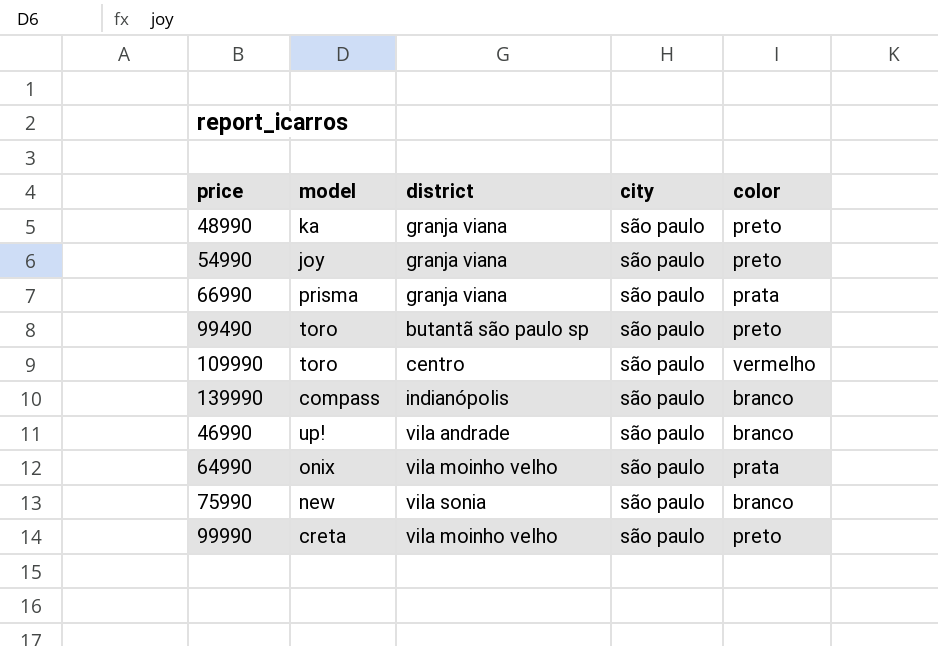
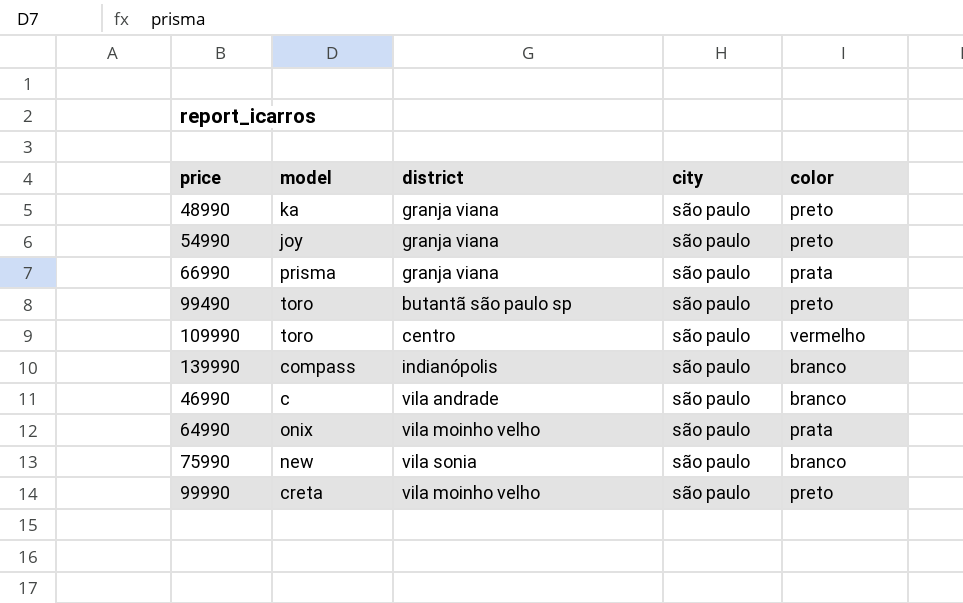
46990 | model: up! -> c

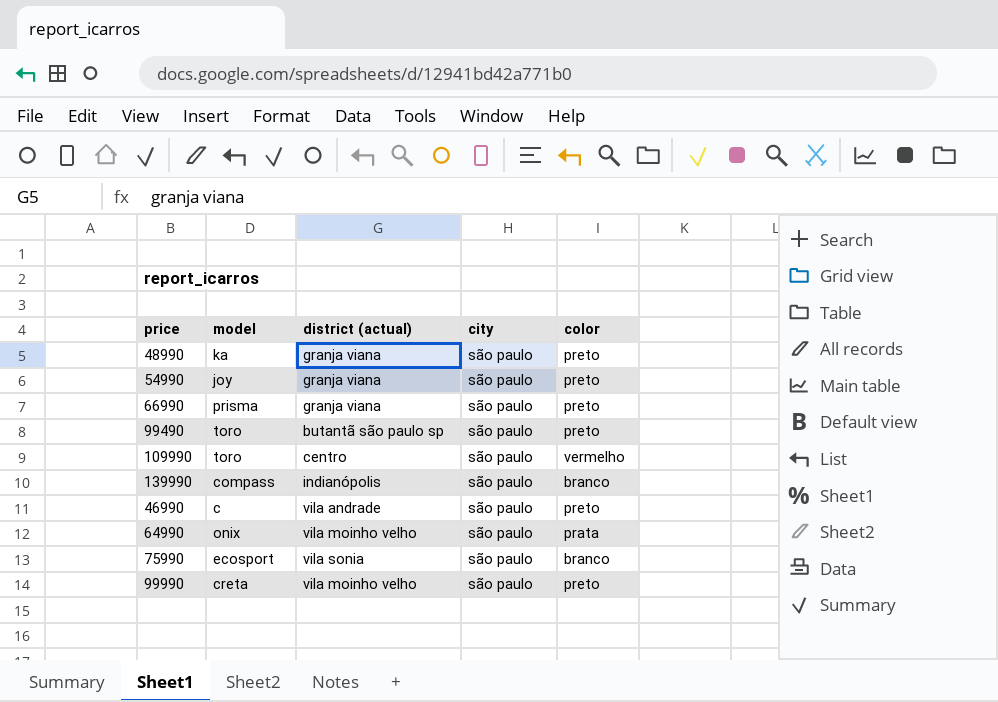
column name: district -> district (actual)
66990 | color: prata -> preto
46990 | color: branco -> preto
75990 | model: new -> ecosport

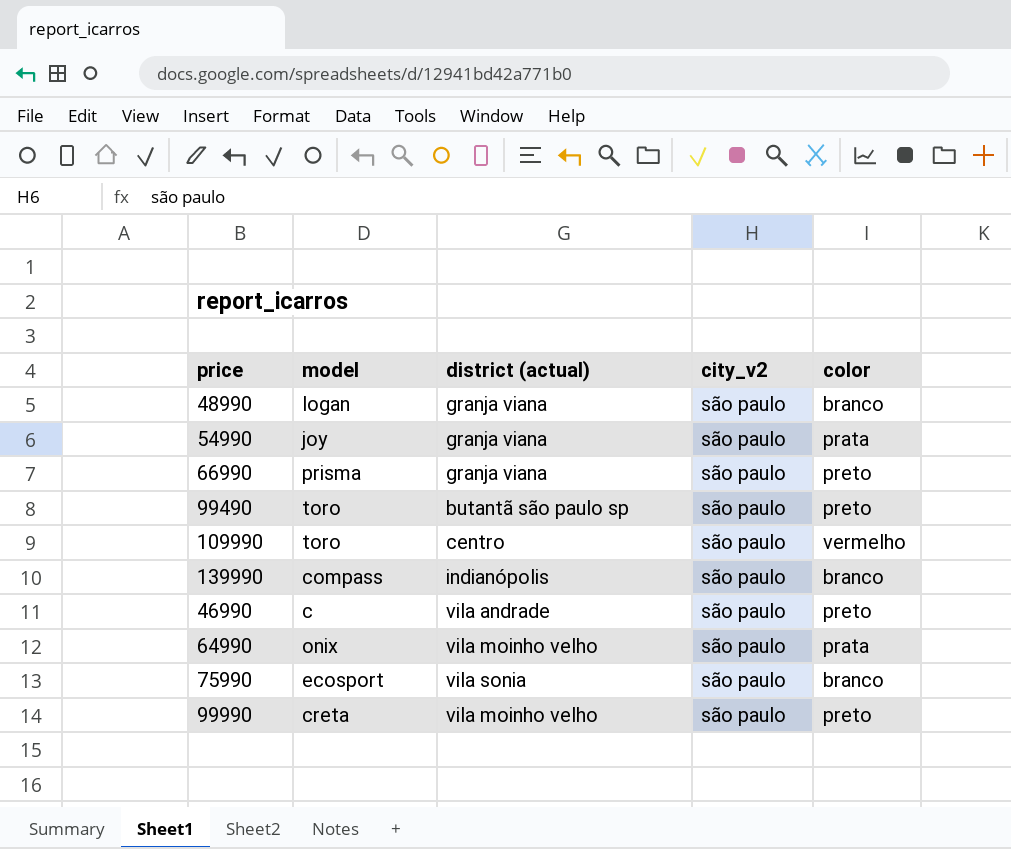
column name: city -> city_v2
48990 | model: ka -> logan
48990 | color: preto -> branco
54990 | color: preto -> prata

